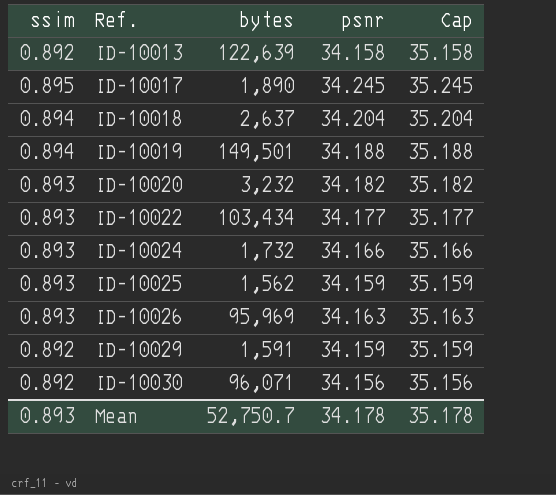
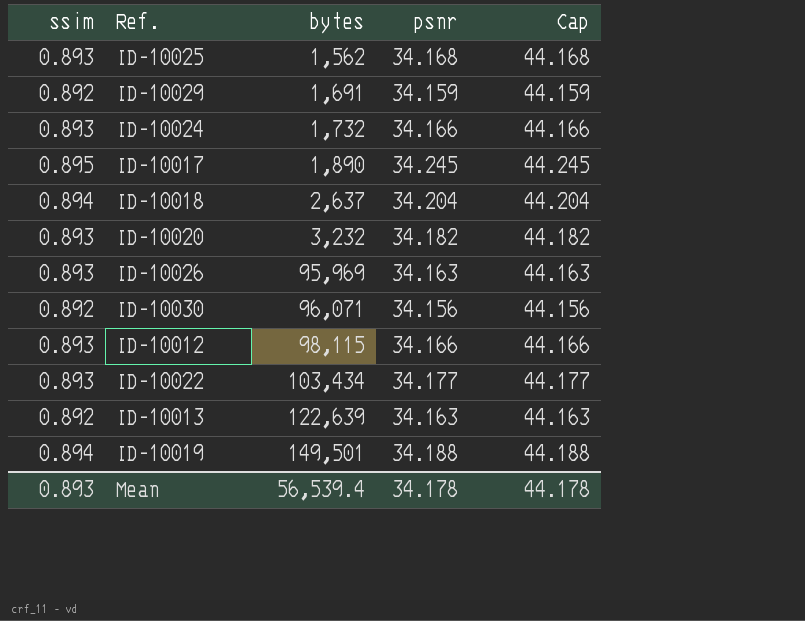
row order: Ref. ascending -> bytes ascending
column Cap | formula: [psnr] + 1 -> [psnr] + 10
ID-10025 | psnr: 34.159 -> 34.168
ID-10029 | bytes: 1,591 -> 1,691
row ID-10012: none -> 0.893 | 98,115 | 34.166 | 44.166
ID-10013 | psnr: 34.158 -> 34.163
Mean | bytes: 52,750.7 -> 56,539.4
Mean | Cap: 35.178 -> 44.178

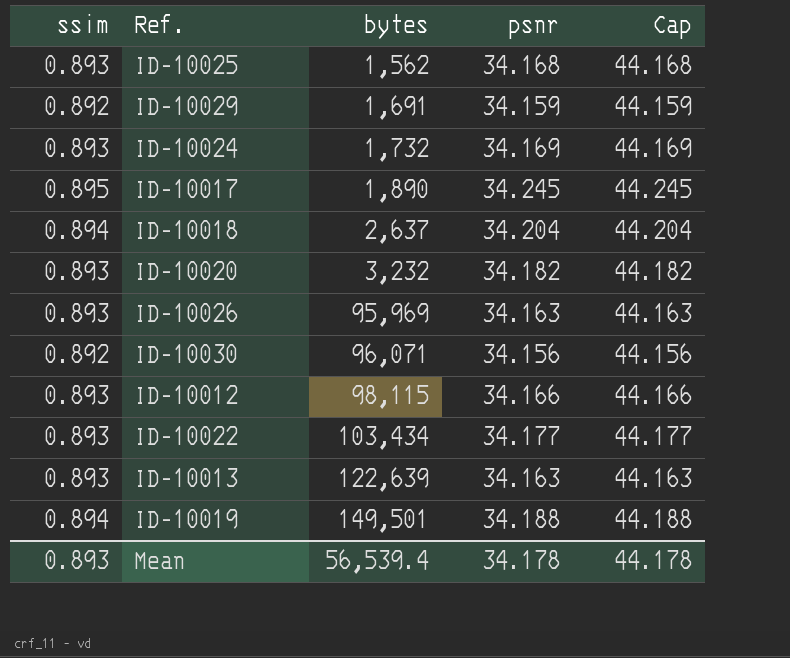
ID-10024 | psnr: 34.166 -> 34.169
ID-10024 | Cap: 44.166 -> 44.169
ID-10013 | ssim: 0.892 -> 0.893

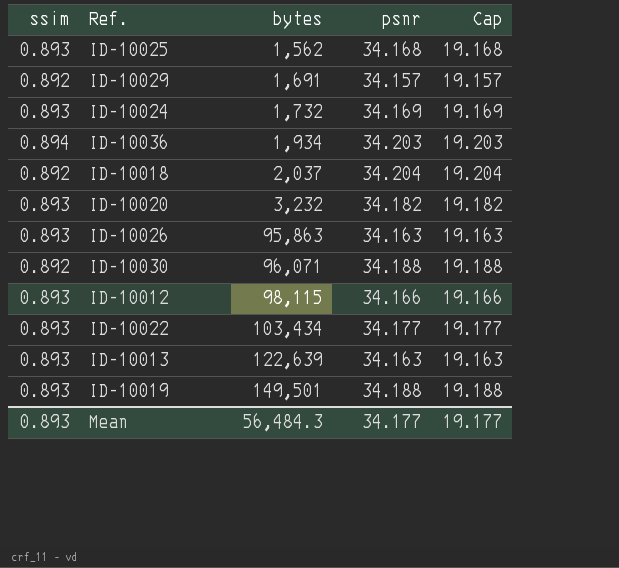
column Cap | formula: [psnr] + 10 -> [psnr] - 15
row ID-10017: 0.895 | 1,890 | 34.245 | 44.245 -> none
ID-10029 | psnr: 34.159 -> 34.157
row ID-10036: none -> 0.894 | 1,934 | 34.203 | 19.203
ID-10018 | ssim: 0.894 -> 0.892
ID-10018 | bytes: 2,637 -> 2,037
ID-10026 | bytes: 95,969 -> 95,863
ID-10030 | psnr: 34.156 -> 34.188
ID-10019 | ssim: 0.894 -> 0.893
Mean | bytes: 56,539.4 -> 56,484.3
Mean | psnr: 34.178 -> 34.177
Mean | Cap: 44.178 -> 19.177

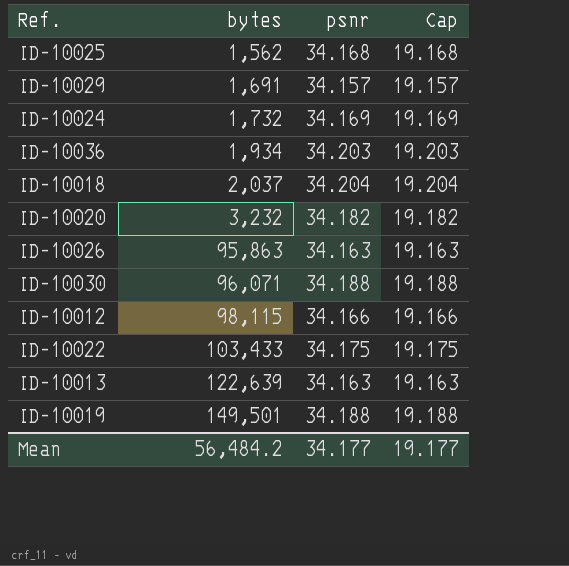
column ssim | position: 1 -> none
ID-10022 | bytes: 103,434 -> 103,433
ID-10022 | psnr: 34.177 -> 34.175
ID-10022 | Cap: 19.177 -> 19.175
Mean | bytes: 56,484.3 -> 56,484.2

